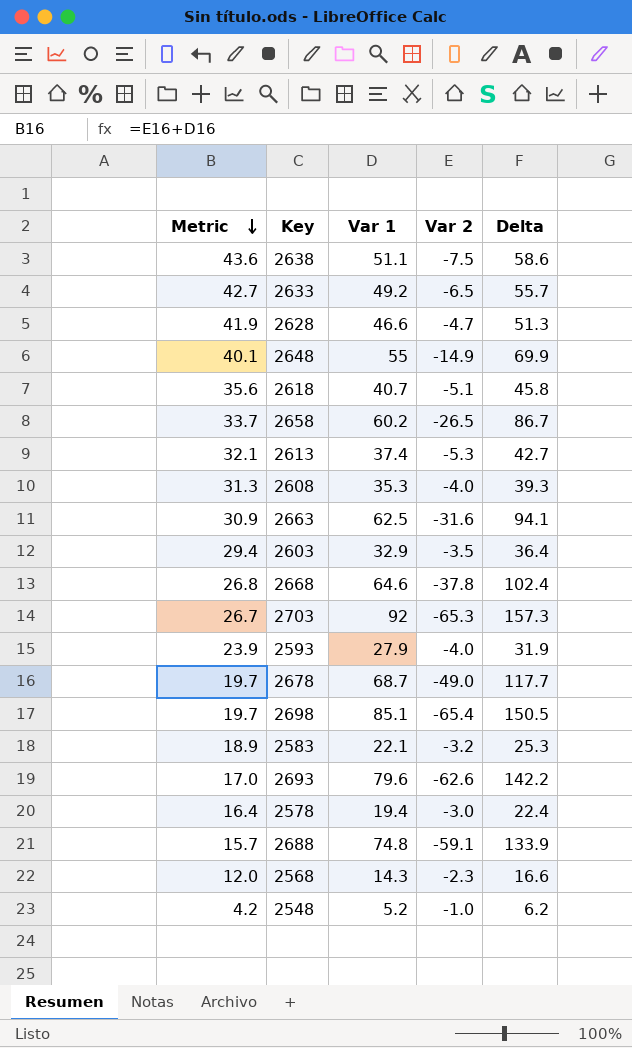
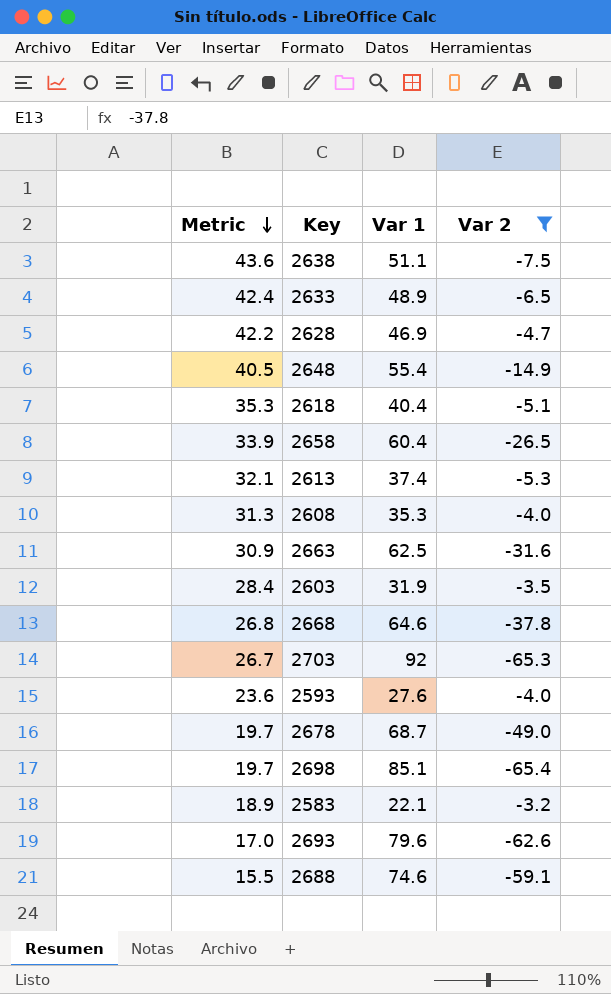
filter: none -> Var 2 <= -3.2
column Delta | formula: [Var 1] - [Var 2] -> none
2633 | Metric: 42.7 -> 42.4
2633 | Var 1: 49.2 -> 48.9
2628 | Metric: 41.9 -> 42.2
2628 | Var 1: 46.6 -> 46.9
2648 | Metric: 40.1 -> 40.5
2648 | Var 1: 55 -> 55.4
2618 | Metric: 35.6 -> 35.3
2618 | Var 1: 40.7 -> 40.4
2658 | Metric: 33.7 -> 33.9
2658 | Var 1: 60.2 -> 60.4
2603 | Metric: 29.4 -> 28.4
2603 | Var 1: 32.9 -> 31.9
2593 | Metric: 23.9 -> 23.6
2593 | Var 1: 27.9 -> 27.6
2688 | Metric: 15.7 -> 15.5
2688 | Var 1: 74.8 -> 74.6

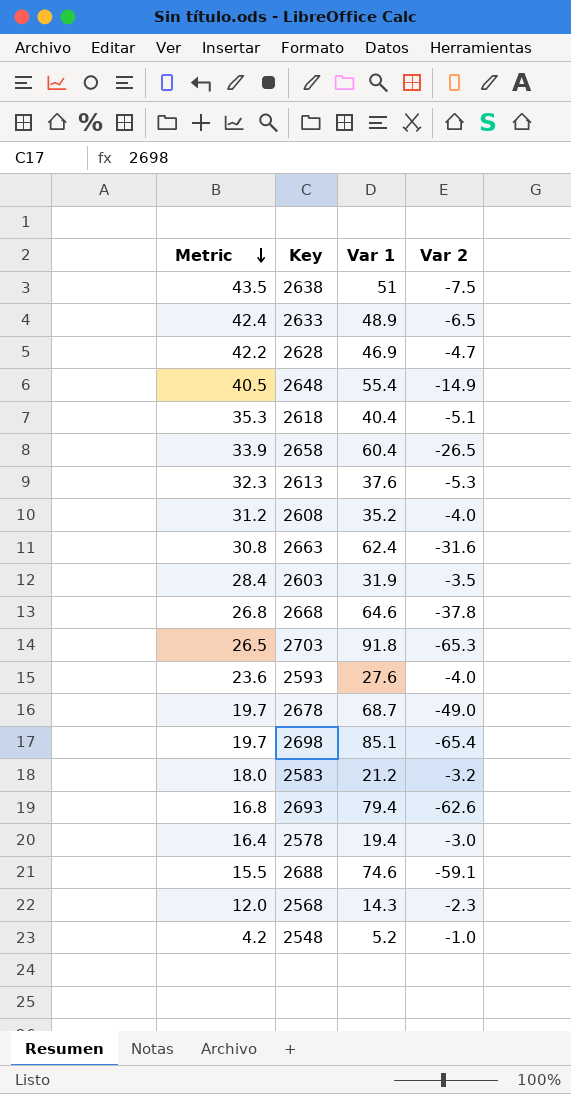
filter: Var 2 <= -3.2 -> none
2638 | Metric: 43.6 -> 43.5
2638 | Var 1: 51.1 -> 51
2613 | Metric: 32.1 -> 32.3
2613 | Var 1: 37.4 -> 37.6
2608 | Metric: 31.3 -> 31.2
2608 | Var 1: 35.3 -> 35.2
2663 | Metric: 30.9 -> 30.8
2663 | Var 1: 62.5 -> 62.4
2703 | Metric: 26.7 -> 26.5
2703 | Var 1: 92 -> 91.8
2583 | Metric: 18.9 -> 18.0
2583 | Var 1: 22.1 -> 21.2
2693 | Metric: 17.0 -> 16.8
2693 | Var 1: 79.6 -> 79.4

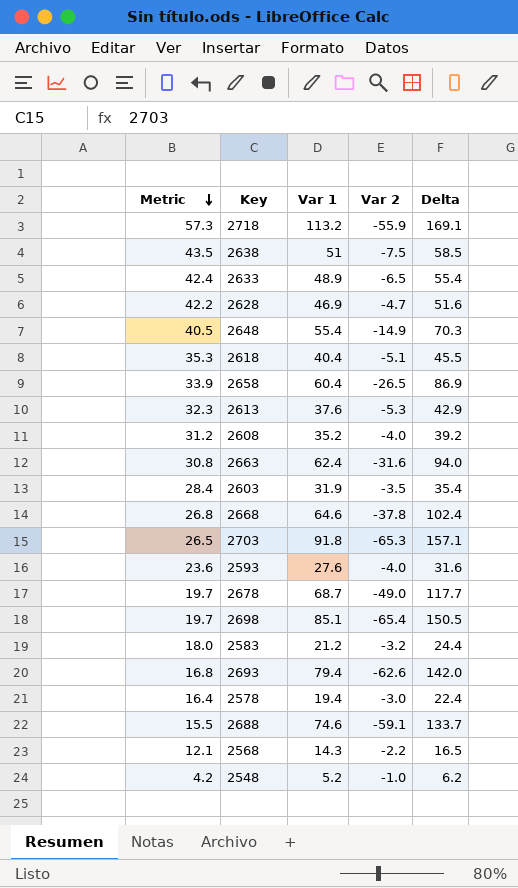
column Delta | formula: none -> [Var 1] - [Var 2]
row 2718: none -> 57.3 | 113.2 | -55.9 | 169.1
2568 | Metric: 12.0 -> 12.1
2568 | Var 2: -2.3 -> -2.2

